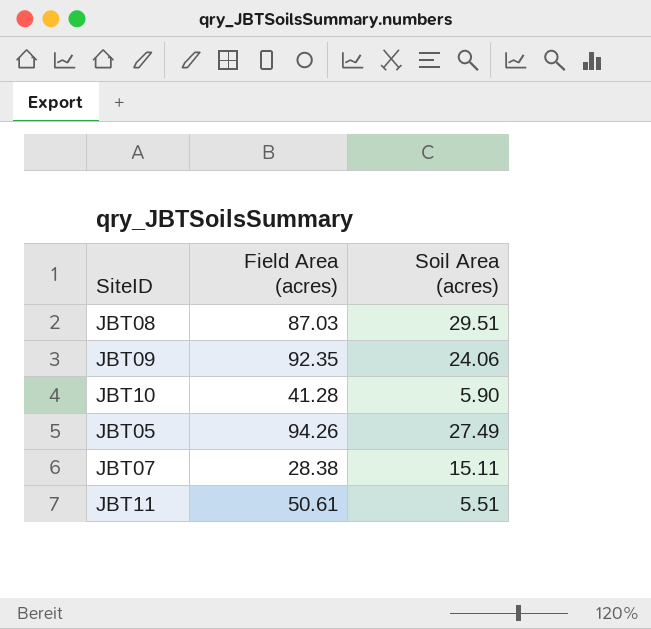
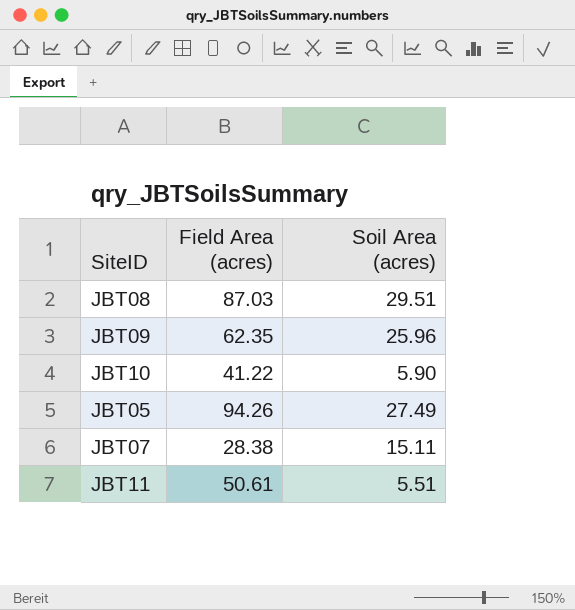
JBT09 | Field Area (acres): 92.35 -> 62.35
JBT09 | Soil Area (acres): 24.06 -> 25.96
JBT10 | Field Area (acres): 41.28 -> 41.22

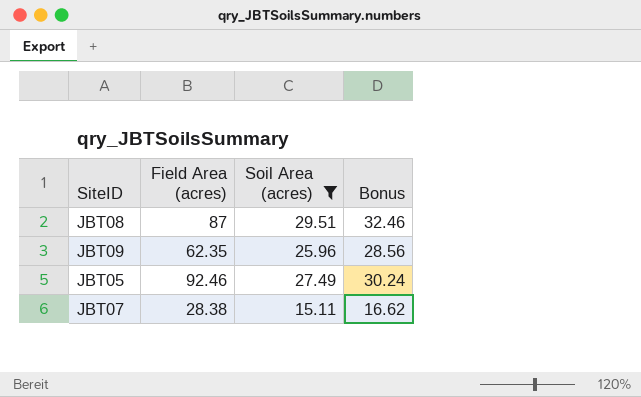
filter: none -> Soil Area (acres) >= 15.11
column Bonus | formula: none -> [Soil Area (acres)] * 1.1
JBT08 | Field Area (acres): 87.03 -> 87
JBT05 | Field Area (acres): 94.26 -> 92.46

